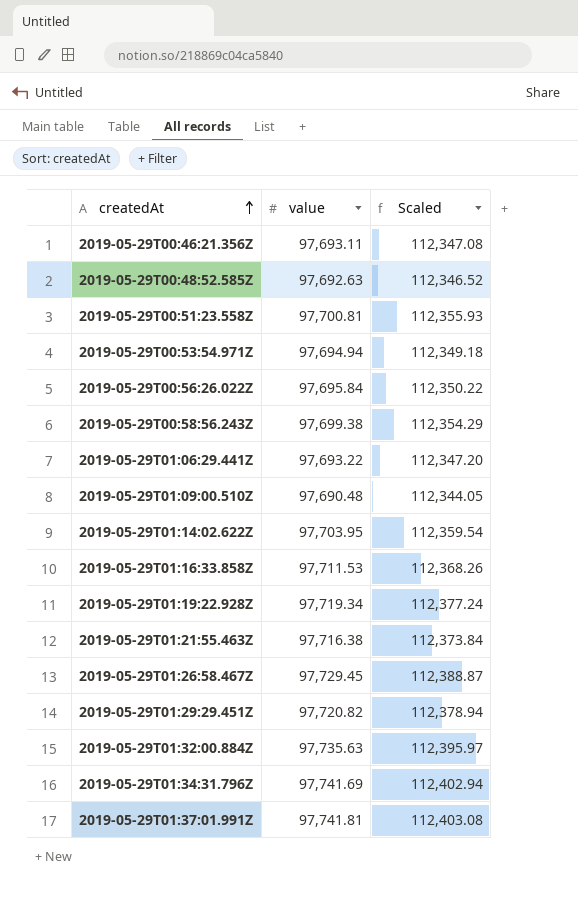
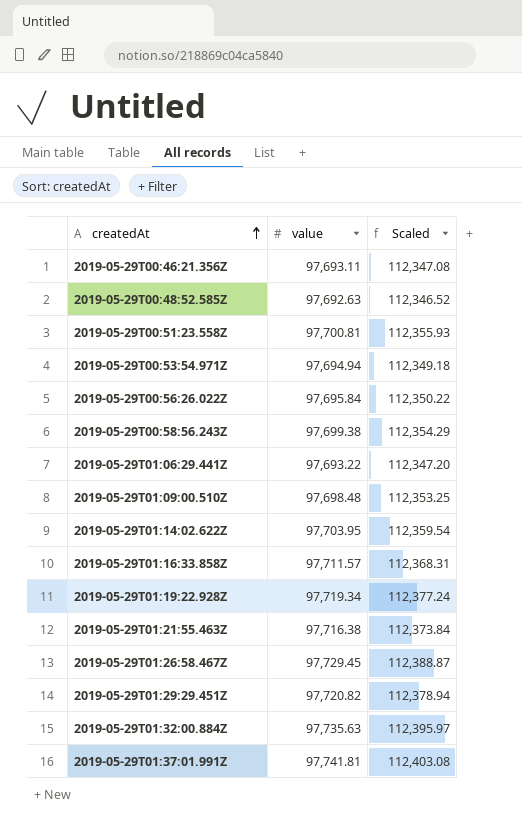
row 2019-05-29T01:34:31.796Z: 97,741.69 | 112,402.94 -> none
2019-05-29T01:09:00.510Z | value: 97,690.48 -> 97,698.48
2019-05-29T01:09:00.510Z | Scaled: 112,344.05 -> 112,353.25
2019-05-29T01:16:33.858Z | value: 97,711.53 -> 97,711.57
2019-05-29T01:16:33.858Z | Scaled: 112,368.26 -> 112,368.31

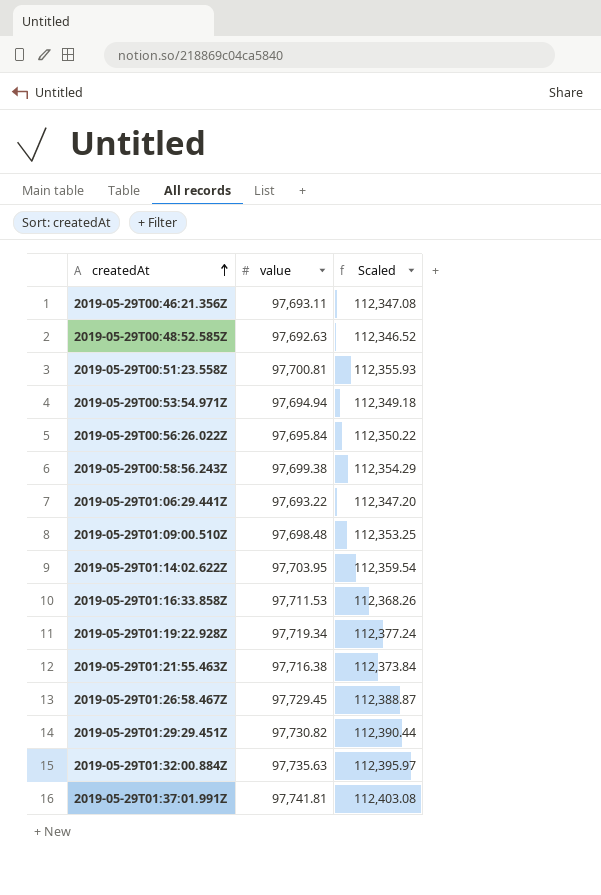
2019-05-29T01:16:33.858Z | value: 97,711.57 -> 97,711.53
2019-05-29T01:16:33.858Z | Scaled: 112,368.31 -> 112,368.26
2019-05-29T01:29:29.451Z | value: 97,720.82 -> 97,730.82
2019-05-29T01:29:29.451Z | Scaled: 112,378.94 -> 112,390.44

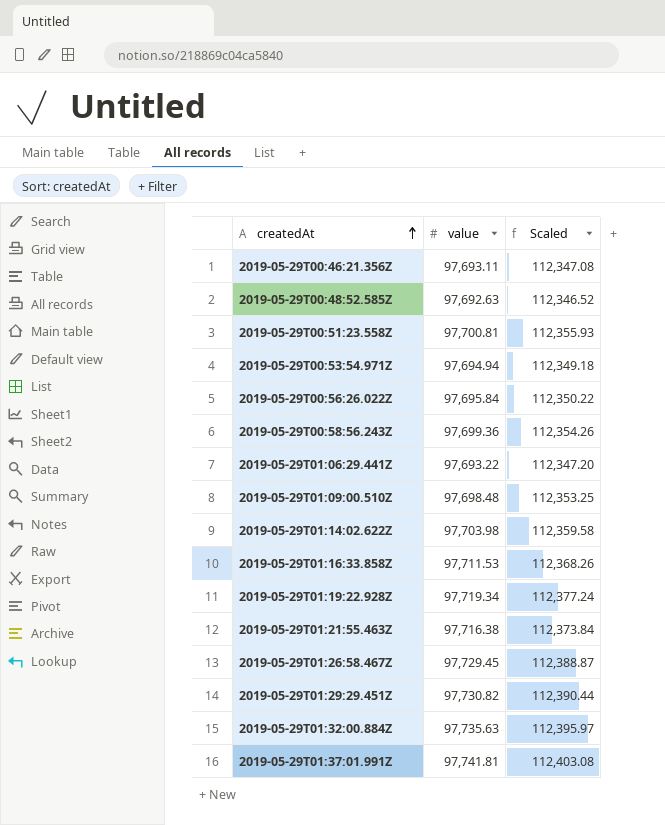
2019-05-29T00:58:56.243Z | value: 97,699.38 -> 97,699.36
2019-05-29T00:58:56.243Z | Scaled: 112,354.29 -> 112,354.26
2019-05-29T01:14:02.622Z | value: 97,703.95 -> 97,703.98
2019-05-29T01:14:02.622Z | Scaled: 112,359.54 -> 112,359.58

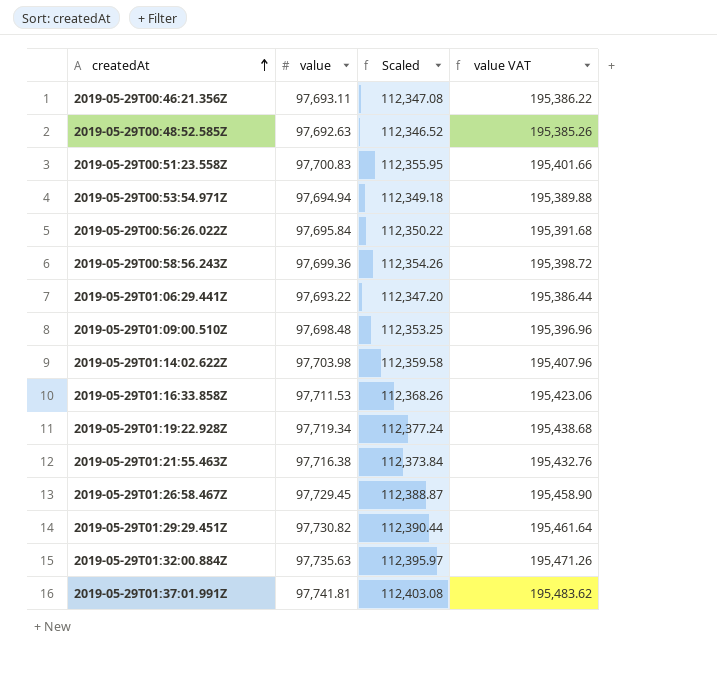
column value VAT | formula: none -> [value] * 2
2019-05-29T00:51:23.558Z | value: 97,700.81 -> 97,700.83
2019-05-29T00:51:23.558Z | Scaled: 112,355.93 -> 112,355.95

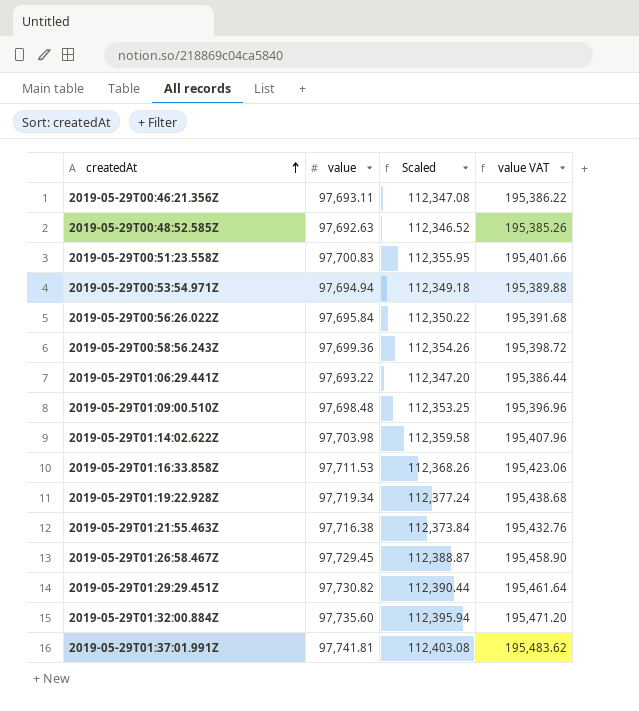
2019-05-29T01:32:00.884Z | value: 97,735.63 -> 97,735.60
2019-05-29T01:32:00.884Z | Scaled: 112,395.97 -> 112,395.94
2019-05-29T01:32:00.884Z | value VAT: 195,471.26 -> 195,471.20

